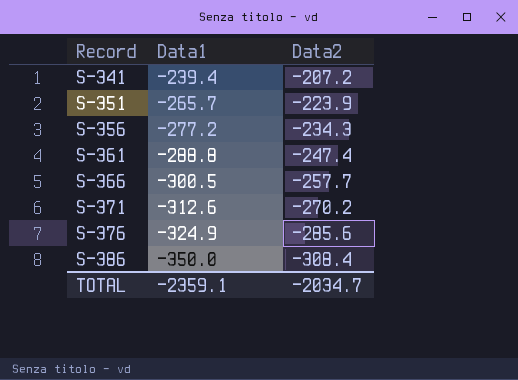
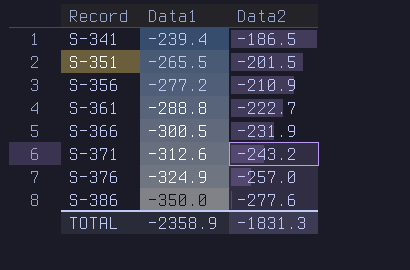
S-341 | Data2: -207.2 -> -186.5
S-351 | Data1: -265.7 -> -265.5
S-351 | Data2: -223.9 -> -201.5
S-356 | Data2: -234.3 -> -210.9
S-361 | Data2: -247.4 -> -222.7
S-366 | Data2: -257.7 -> -231.9
S-371 | Data2: -270.2 -> -243.2
S-376 | Data2: -285.6 -> -257.0
S-386 | Data2: -308.4 -> -277.6
TOTAL | Data1: -2359.1 -> -2358.9
TOTAL | Data2: -2034.7 -> -1831.3

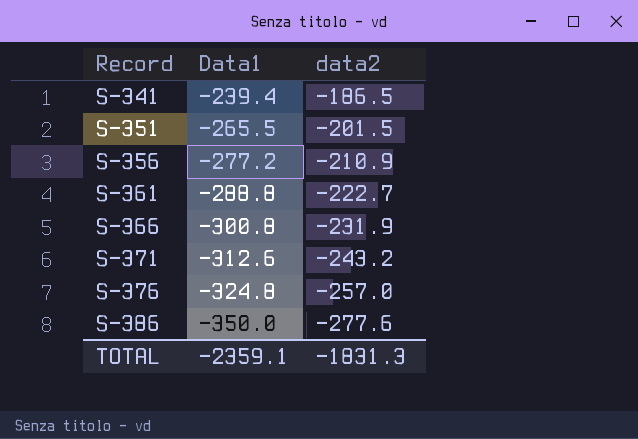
column name: Data2 -> data2
S-366 | Data1: -300.5 -> -300.8
S-376 | Data1: -324.9 -> -324.8
TOTAL | Data1: -2358.9 -> -2359.1

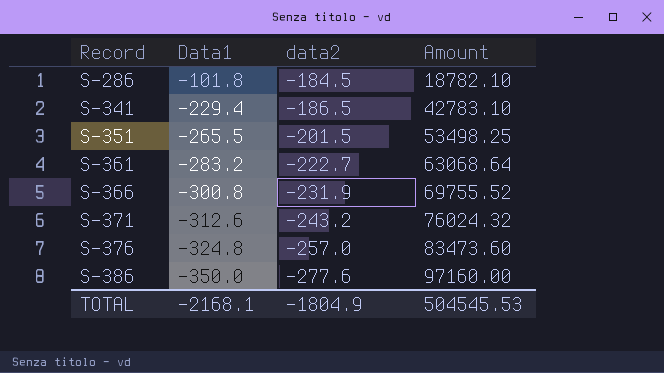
column Amount | formula: none -> [Data1] * [data2]
row S-356: -277.2 | -210.9 -> none
row S-286: none -> -101.8 | -184.5 | 18782.10
S-341 | Data1: -239.4 -> -229.4
S-361 | Data1: -288.8 -> -283.2
TOTAL | Data1: -2359.1 -> -2168.1
TOTAL | data2: -1831.3 -> -1804.9

